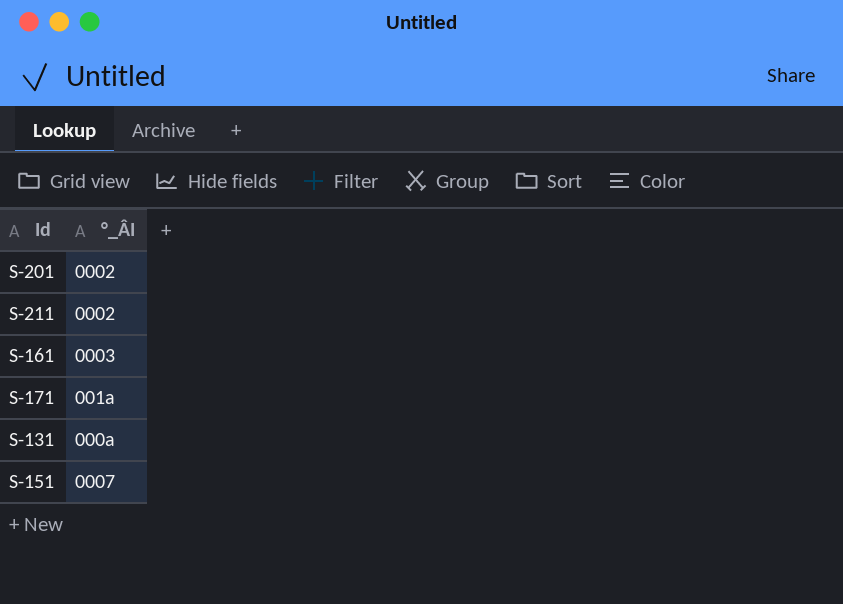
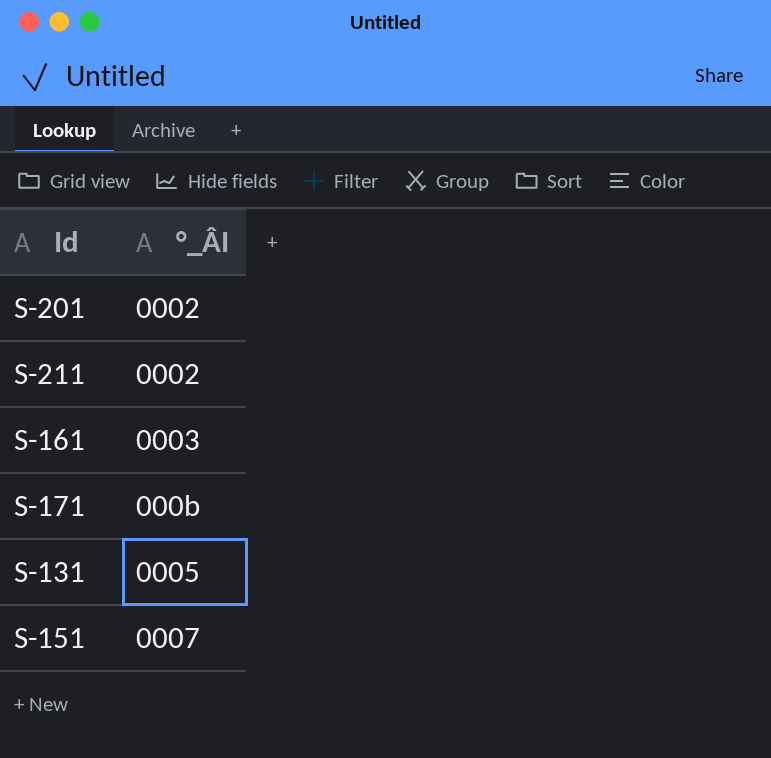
S-171 | °_ÂI: 001a -> 000b
S-131 | °_ÂI: 000a -> 0005

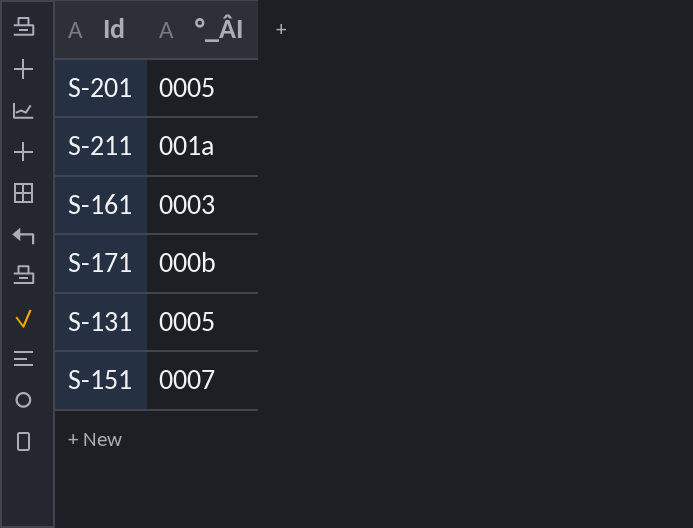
S-201 | °_ÂI: 0002 -> 0005
S-211 | °_ÂI: 0002 -> 001a

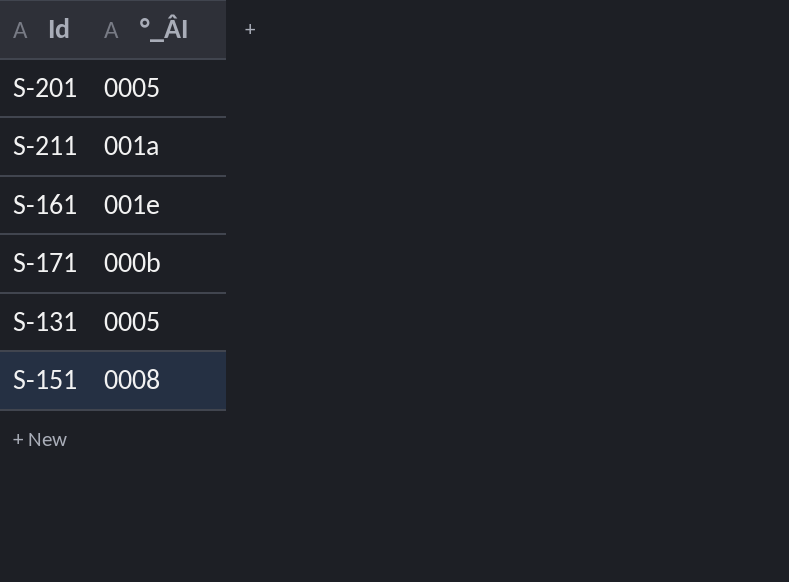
S-161 | °_ÂI: 0003 -> 001e
S-151 | °_ÂI: 0007 -> 0008

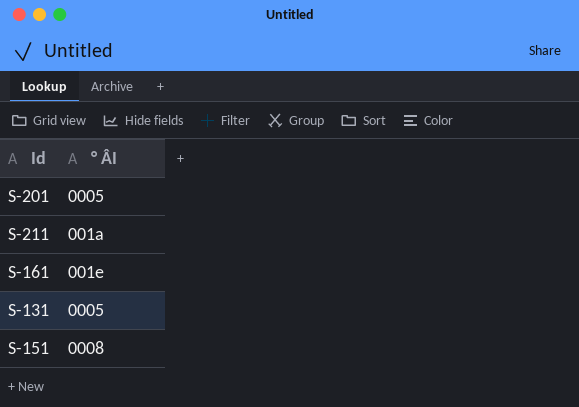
column name: °_ÂI -> ° ÂI
row S-171: 000b -> none

